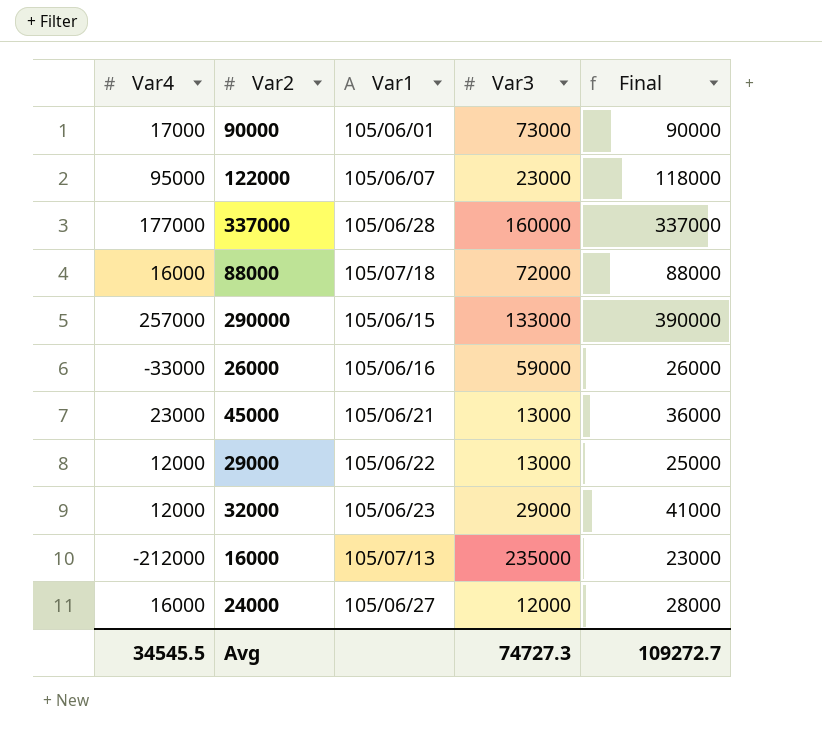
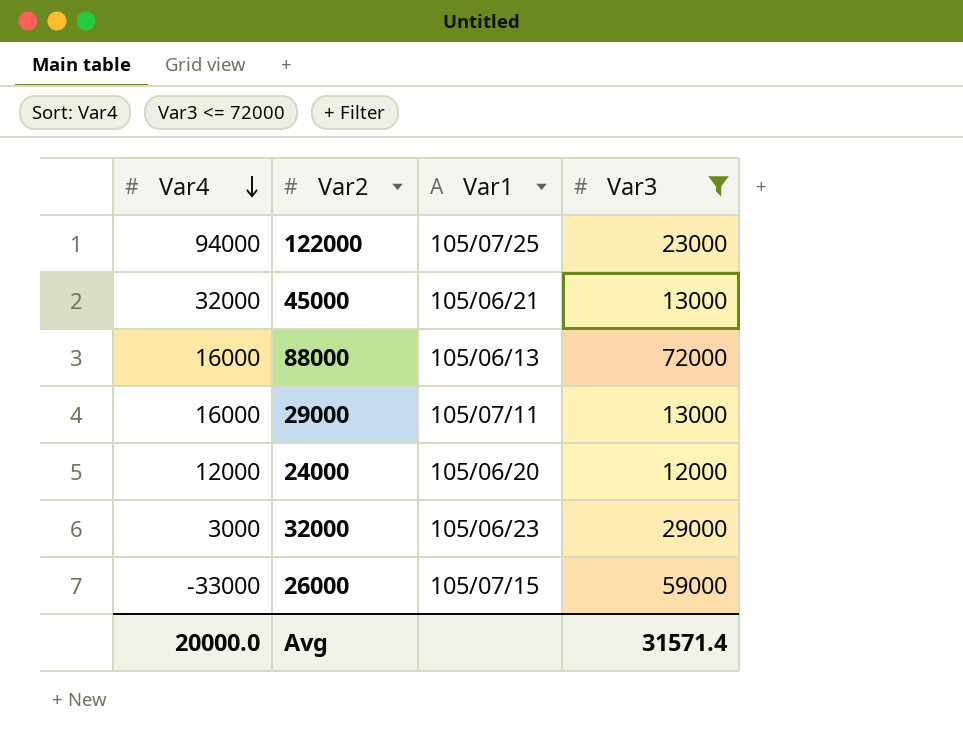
filter: none -> Var3 <= 72000
row order: none -> Var4 descending
column Final | formula: [Var4] + [Var3] -> none
122000 | Var4: 95000 -> 94000
122000 | Var1: 105/06/07 -> 105/07/25
45000 | Var4: 23000 -> 32000
88000 | Var1: 105/07/18 -> 105/06/13
29000 | Var4: 12000 -> 16000
29000 | Var1: 105/06/22 -> 105/07/11
24000 | Var4: 16000 -> 12000
24000 | Var1: 105/06/27 -> 105/06/20
32000 | Var4: 12000 -> 3000
26000 | Var1: 105/06/16 -> 105/07/15
Avg | Var4: 34545.5 -> 20000.0
Avg | Var3: 74727.3 -> 31571.4

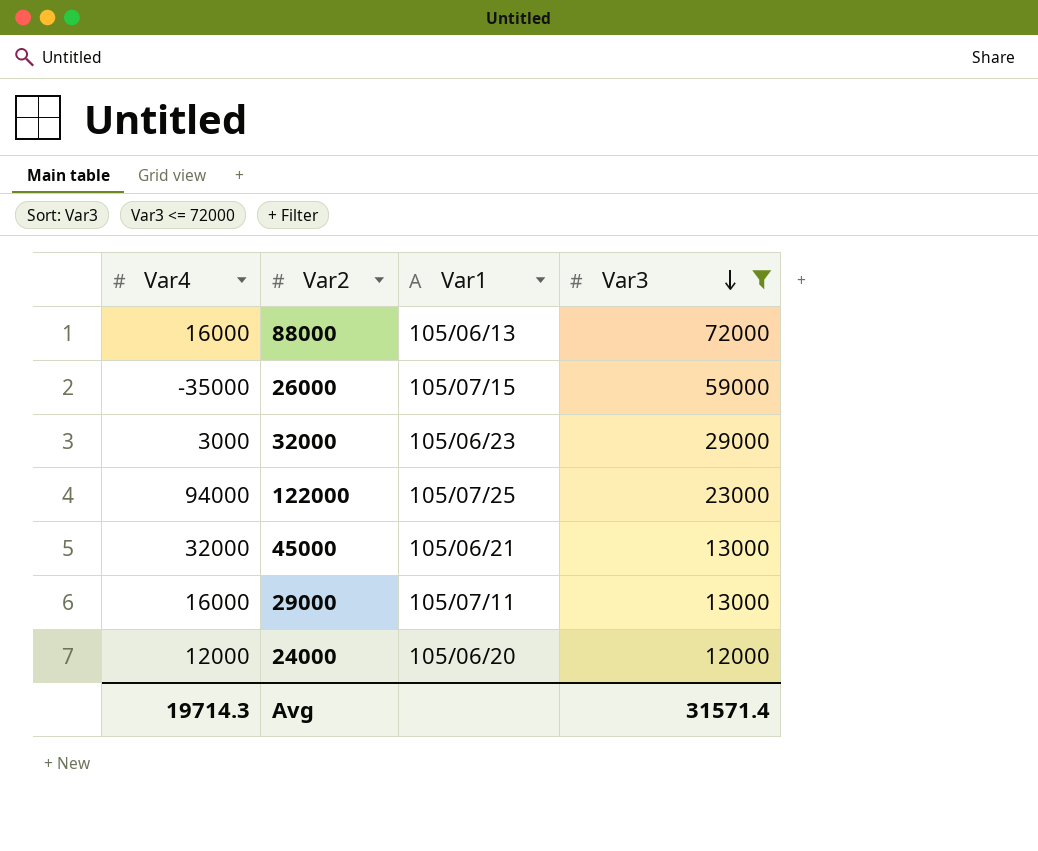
row order: Var4 descending -> Var3 descending
26000 | Var4: -33000 -> -35000
Avg | Var4: 20000.0 -> 19714.3

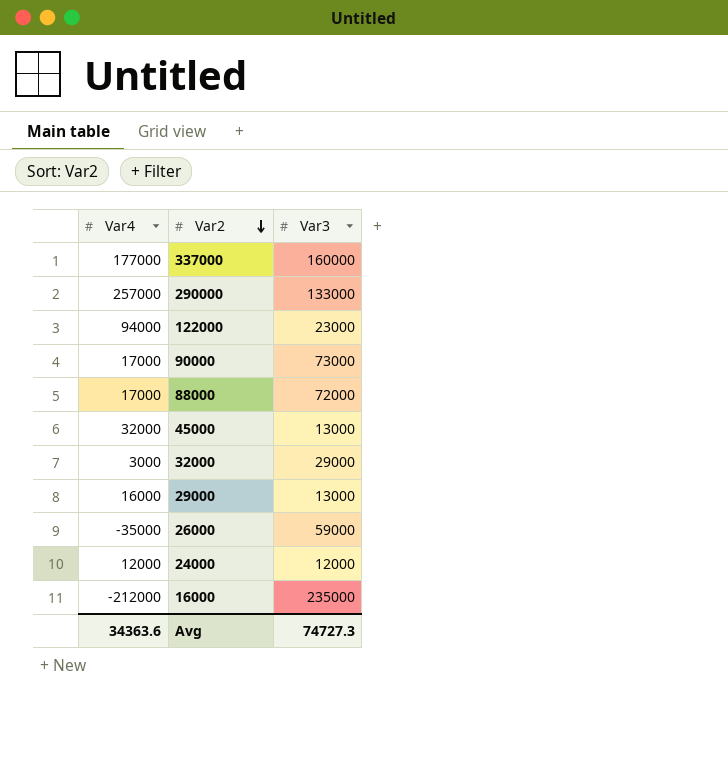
filter: Var3 <= 72000 -> none
row order: Var3 descending -> Var2 descending
column Var1 | position: 3 -> none
88000 | Var4: 16000 -> 17000
Avg | Var4: 19714.3 -> 34363.6
Avg | Var3: 31571.4 -> 74727.3

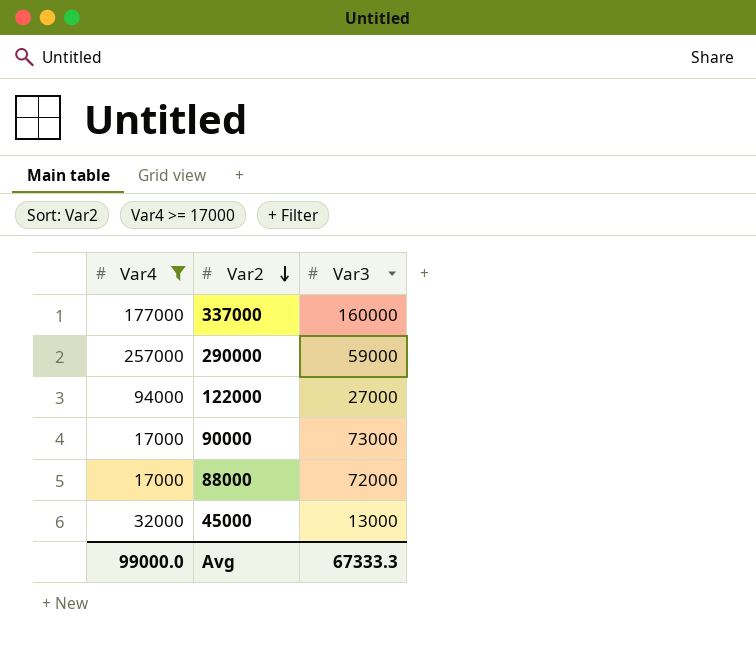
filter: none -> Var4 >= 17000
290000 | Var3: 133000 -> 59000
122000 | Var3: 23000 -> 27000
Avg | Var4: 34363.6 -> 99000.0
Avg | Var3: 74727.3 -> 67333.3

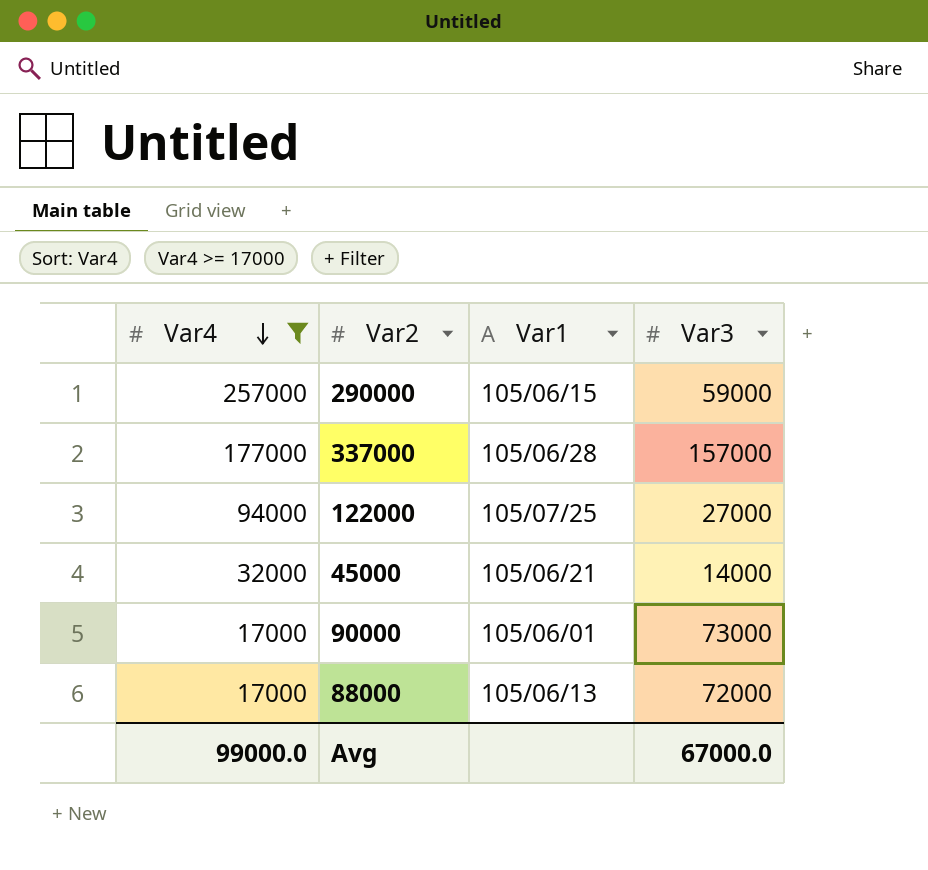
row order: Var2 descending -> Var4 descending
column Var1 | position: none -> 3
337000 | Var3: 160000 -> 157000
45000 | Var3: 13000 -> 14000
Avg | Var3: 67333.3 -> 67000.0

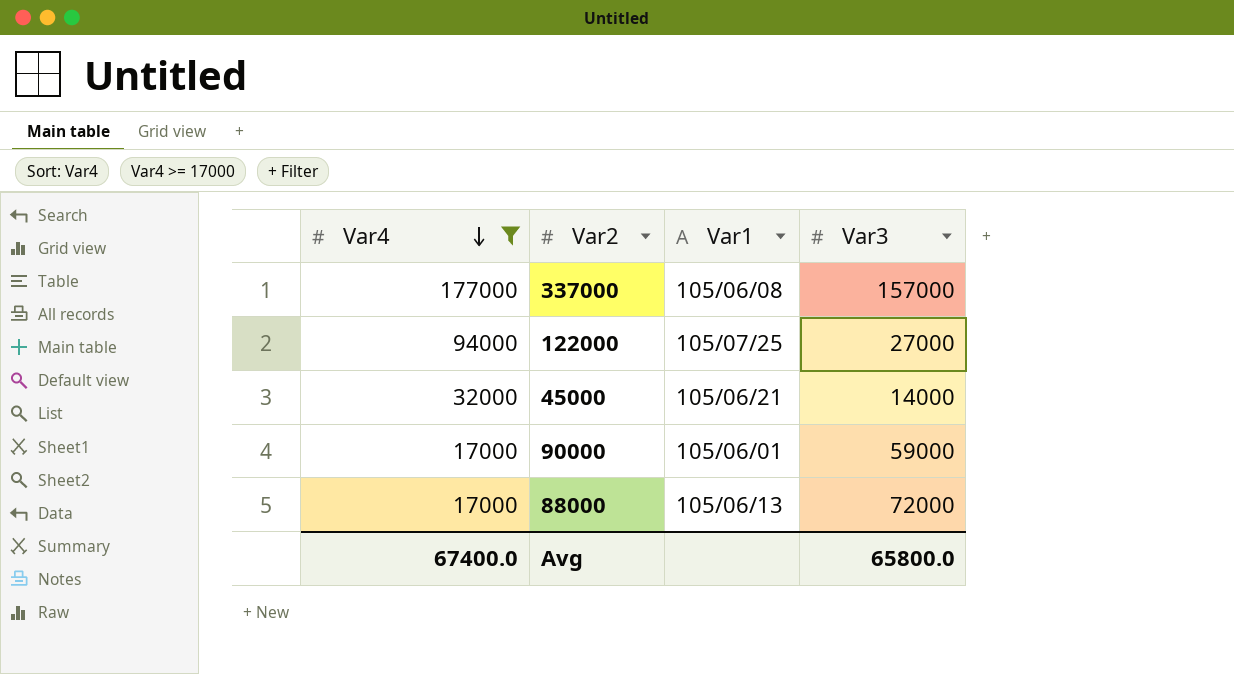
row 290000: 257000 | 105/06/15 | 59000 -> none
337000 | Var1: 105/06/28 -> 105/06/08
90000 | Var3: 73000 -> 59000
Avg | Var4: 99000.0 -> 67400.0
Avg | Var3: 67000.0 -> 65800.0

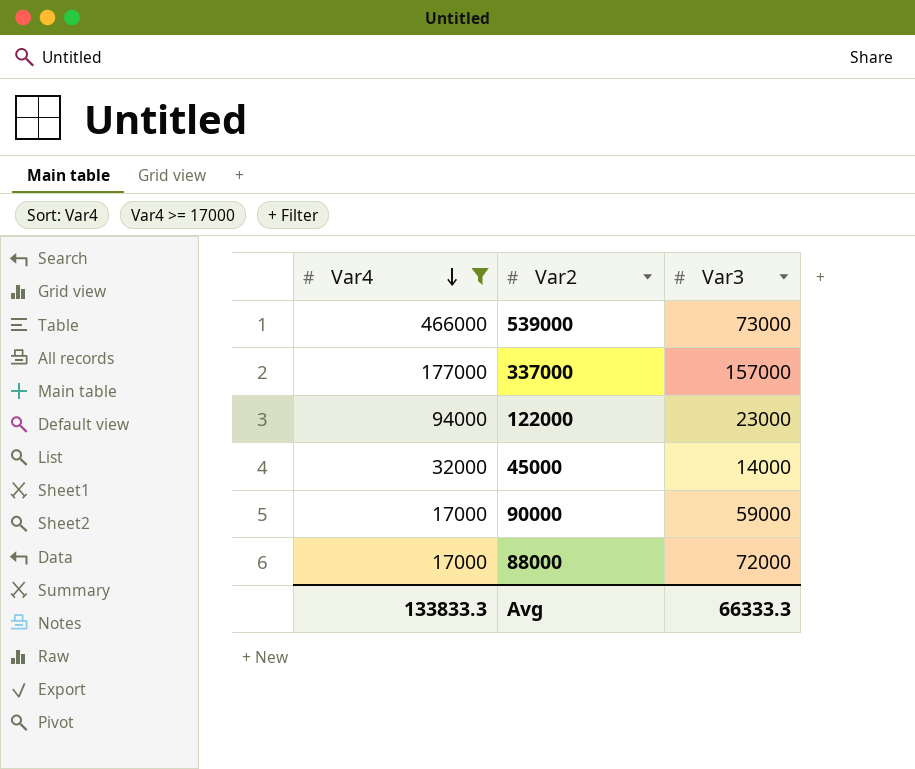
column Var1 | position: 3 -> none
row 539000: none -> 466000 | 73000
122000 | Var3: 27000 -> 23000
Avg | Var4: 67400.0 -> 133833.3
Avg | Var3: 65800.0 -> 66333.3

